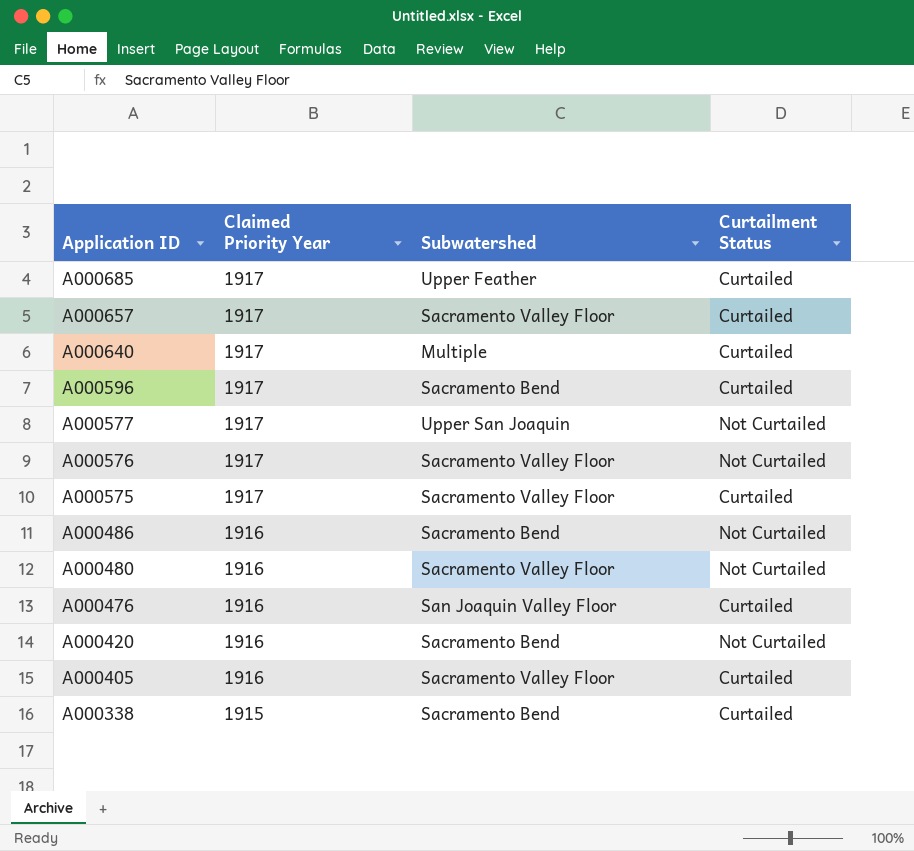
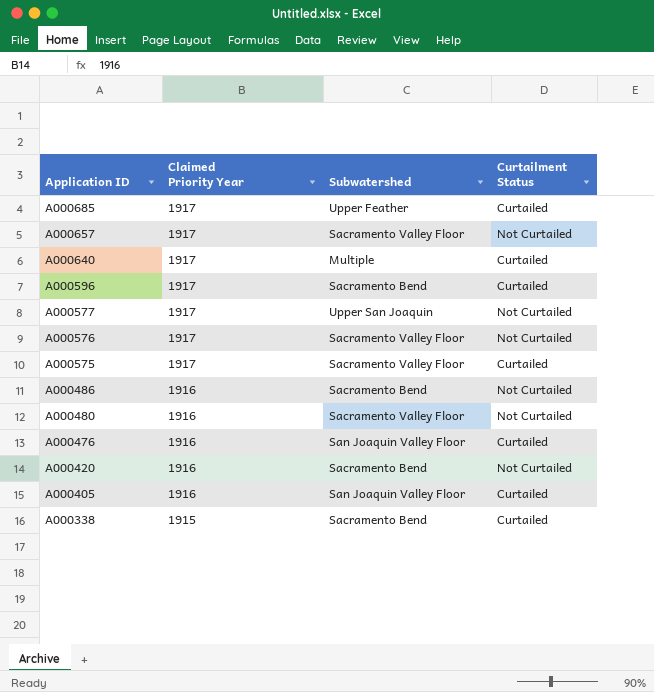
A000657 | Curtailment Status: Curtailed -> Not Curtailed
A000405 | Subwatershed: Sacramento Valley Floor -> San Joaquin Valley Floor

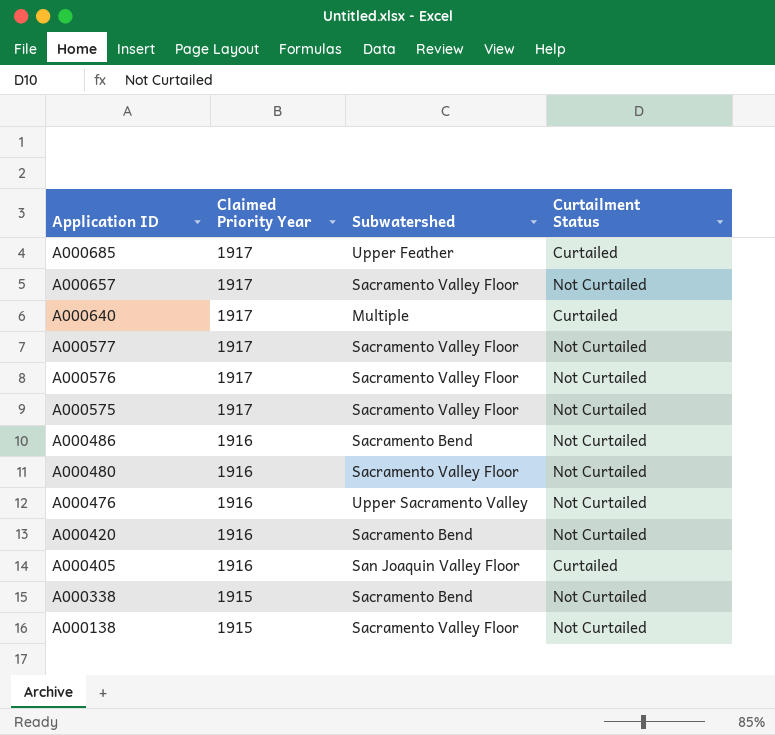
row A000596: 1917 | Sacramento Bend | Curtailed -> none
A000577 | Subwatershed: Upper San Joaquin -> Sacramento Valley Floor
A000575 | Curtailment Status: Curtailed -> Not Curtailed
A000476 | Subwatershed: San Joaquin Valley Floor -> Upper Sacramento Valley
A000476 | Curtailment Status: Curtailed -> Not Curtailed
A000338 | Curtailment Status: Curtailed -> Not Curtailed
row A000138: none -> 1915 | Sacramento Valley Floor | Not Curtailed

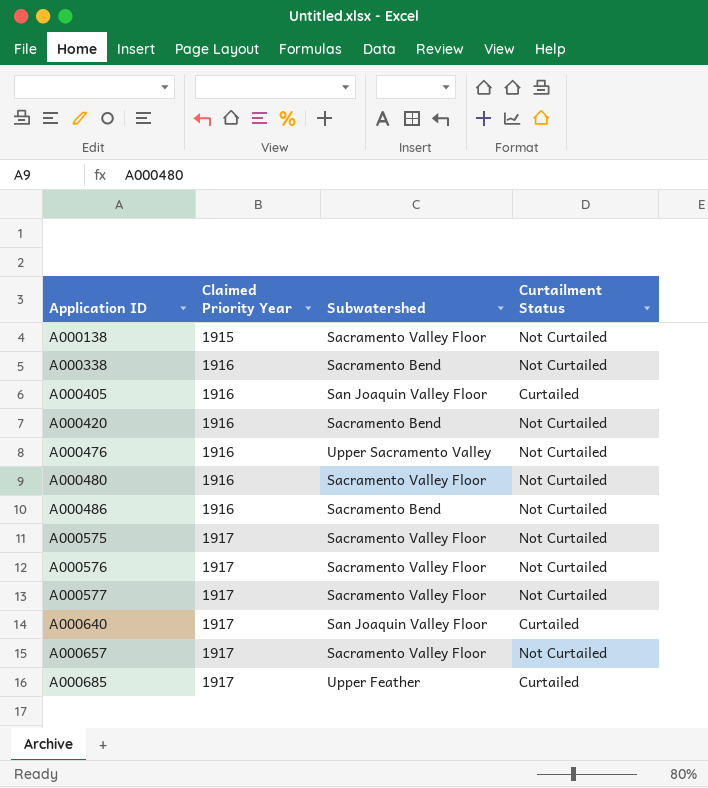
row order: Application ID descending -> Application ID ascending
A000338 | Claimed Priority Year: 1915 -> 1916
A000640 | Subwatershed: Multiple -> San Joaquin Valley Floor

